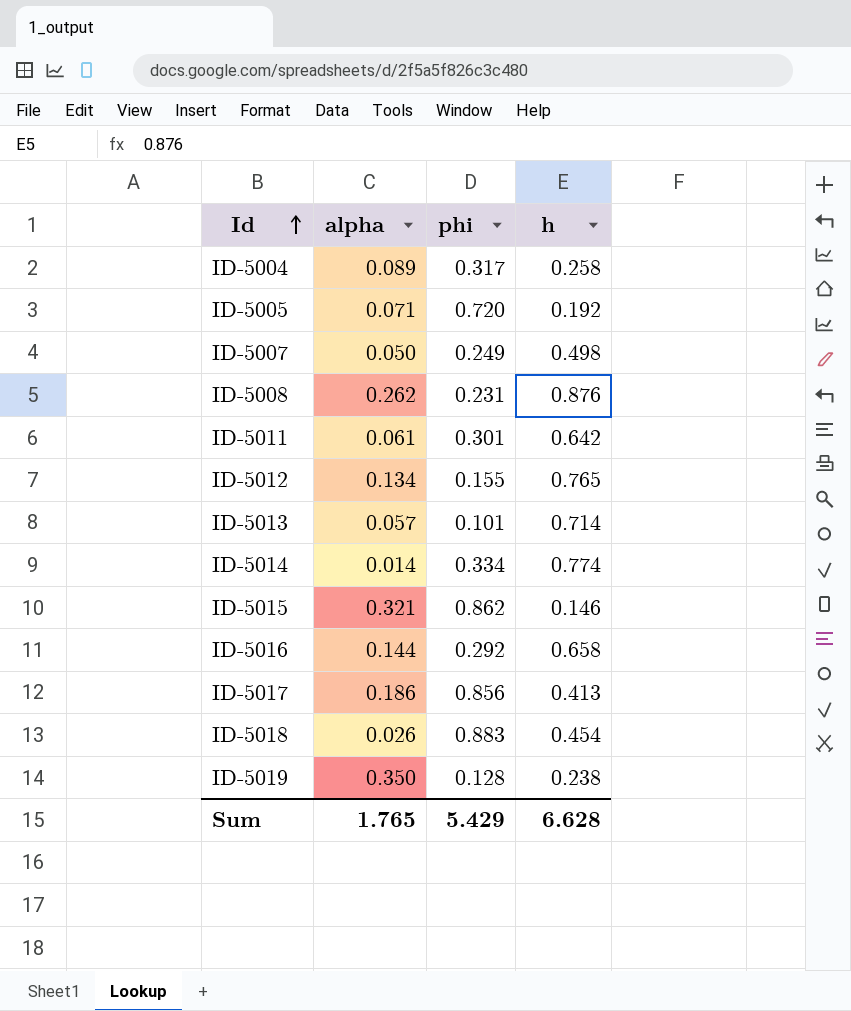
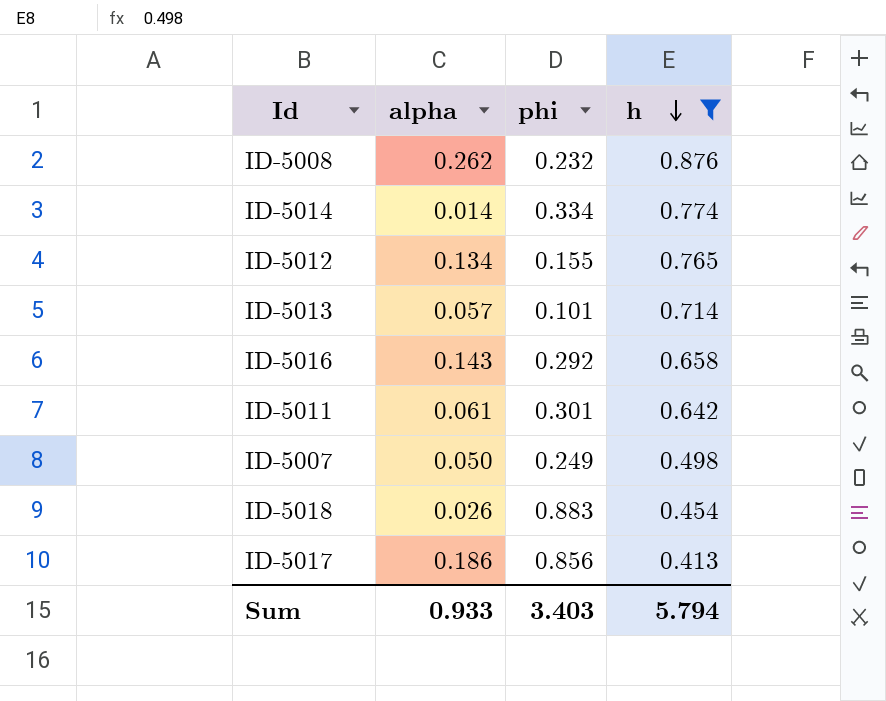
filter: none -> h >= 0.413
row order: Id ascending -> h descending
ID-5008 | phi: 0.231 -> 0.232
ID-5016 | alpha: 0.144 -> 0.143
Sum | alpha: 1.765 -> 0.933
Sum | phi: 5.429 -> 3.403
Sum | h: 6.628 -> 5.794

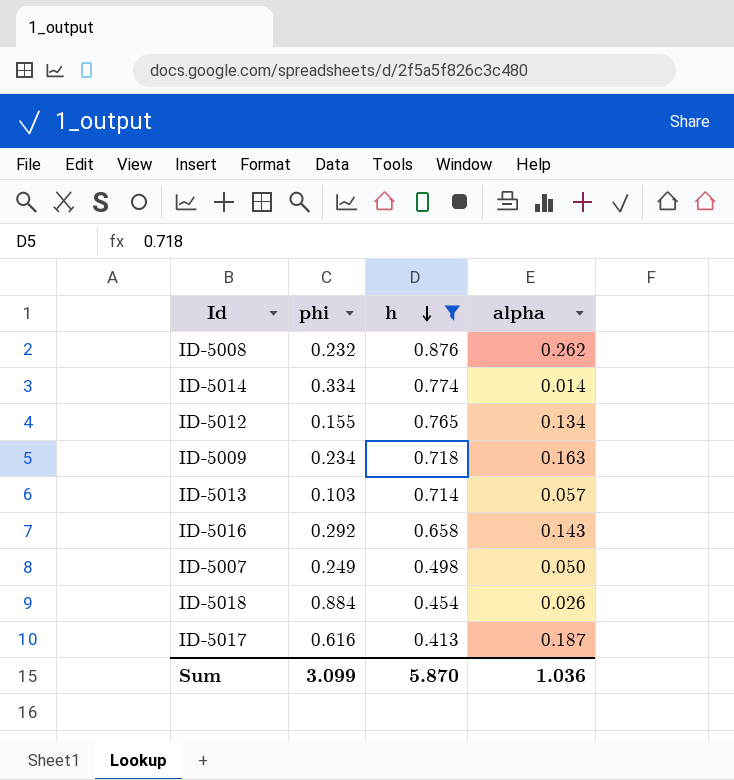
column alpha | position: 2 -> 4
row ID-5011: 0.061 | 0.301 | 0.642 -> none
row ID-5009: none -> 0.234 | 0.718 | 0.163
ID-5013 | phi: 0.101 -> 0.103
ID-5018 | phi: 0.883 -> 0.884
ID-5017 | phi: 0.856 -> 0.616
ID-5017 | alpha: 0.186 -> 0.187
Sum | phi: 3.403 -> 3.099
Sum | h: 5.794 -> 5.870
Sum | alpha: 0.933 -> 1.036

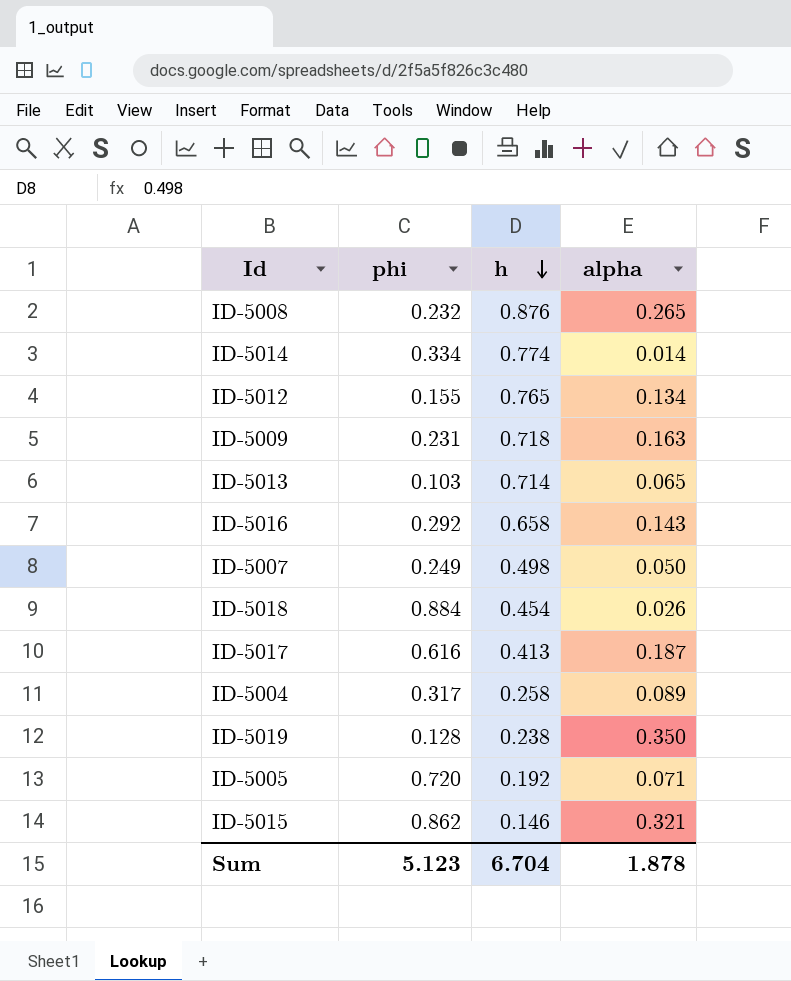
filter: h >= 0.413 -> none
ID-5008 | alpha: 0.262 -> 0.265
ID-5009 | phi: 0.234 -> 0.231
ID-5013 | alpha: 0.057 -> 0.065
Sum | phi: 3.099 -> 5.123
Sum | h: 5.870 -> 6.704
Sum | alpha: 1.036 -> 1.878

